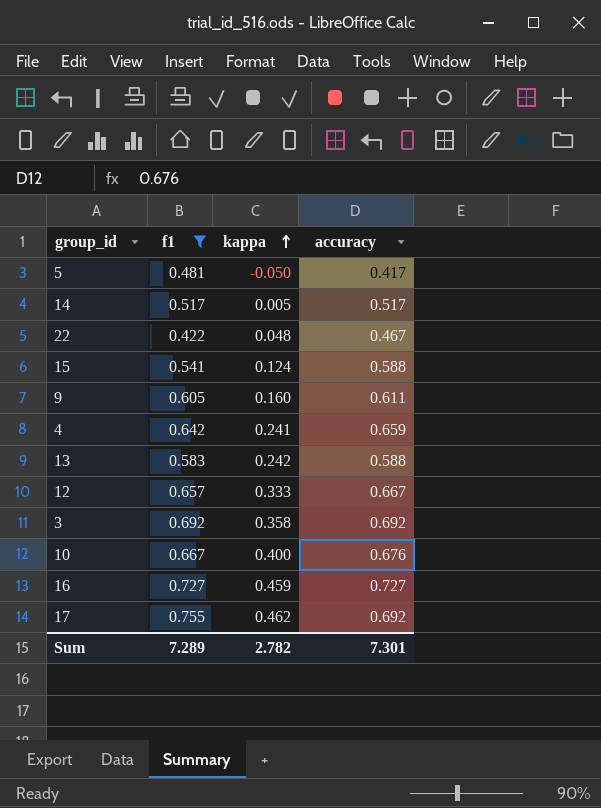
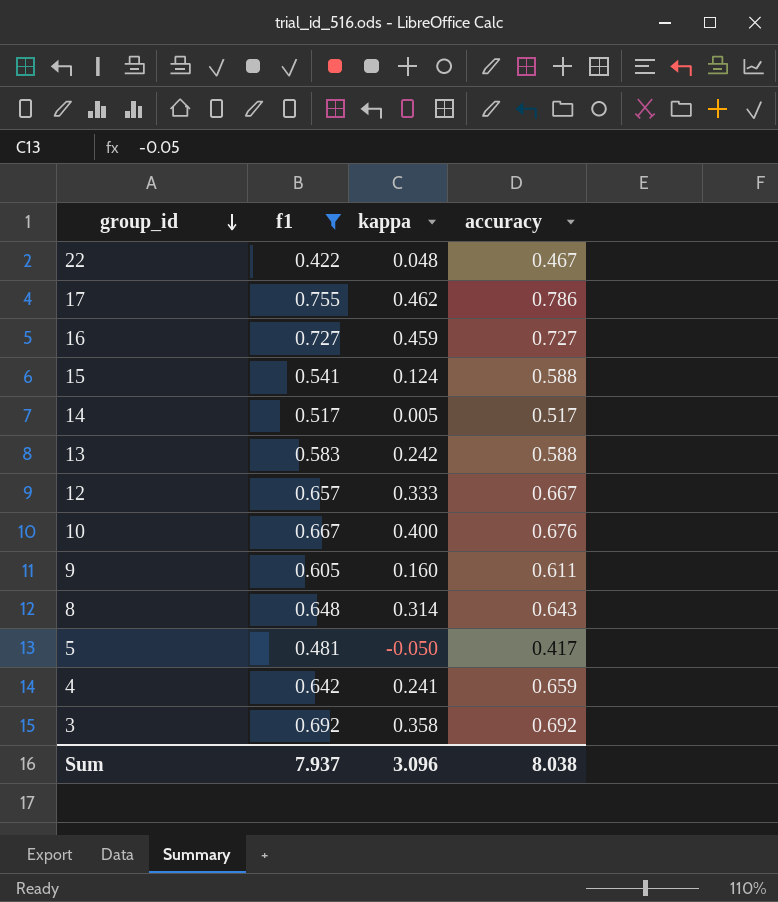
row order: kappa ascending -> group_id descending
17 | accuracy: 0.692 -> 0.786
row 8: none -> 0.648 | 0.314 | 0.643
Sum | f1: 7.289 -> 7.937
Sum | kappa: 2.782 -> 3.096
Sum | accuracy: 7.301 -> 8.038

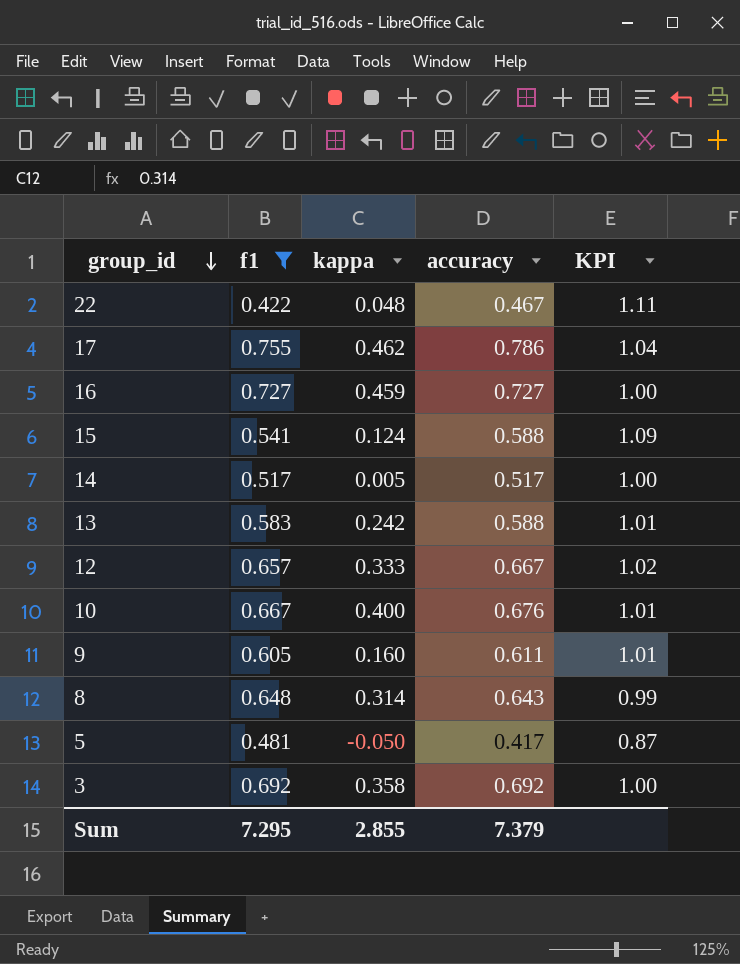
column KPI | formula: none -> [accuracy] / [f1]
row 4: 0.642 | 0.241 | 0.659 -> none
Sum | f1: 7.937 -> 7.295
Sum | kappa: 3.096 -> 2.855
Sum | accuracy: 8.038 -> 7.379

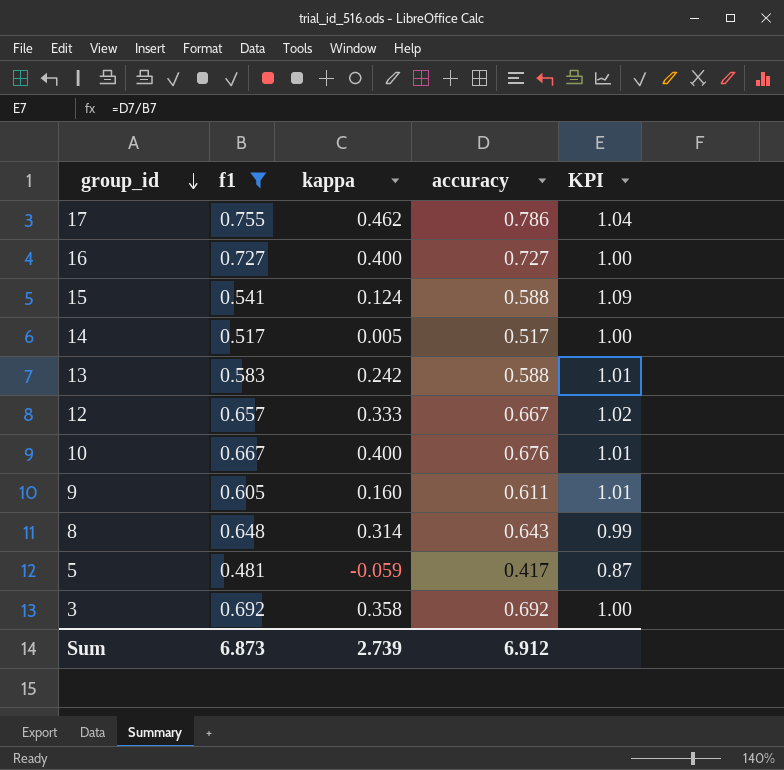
row 22: 0.422 | 0.048 | 0.467 | 1.11 -> none
16 | kappa: 0.459 -> 0.400
5 | kappa: -0.050 -> -0.059
Sum | f1: 7.295 -> 6.873
Sum | kappa: 2.855 -> 2.739
Sum | accuracy: 7.379 -> 6.912

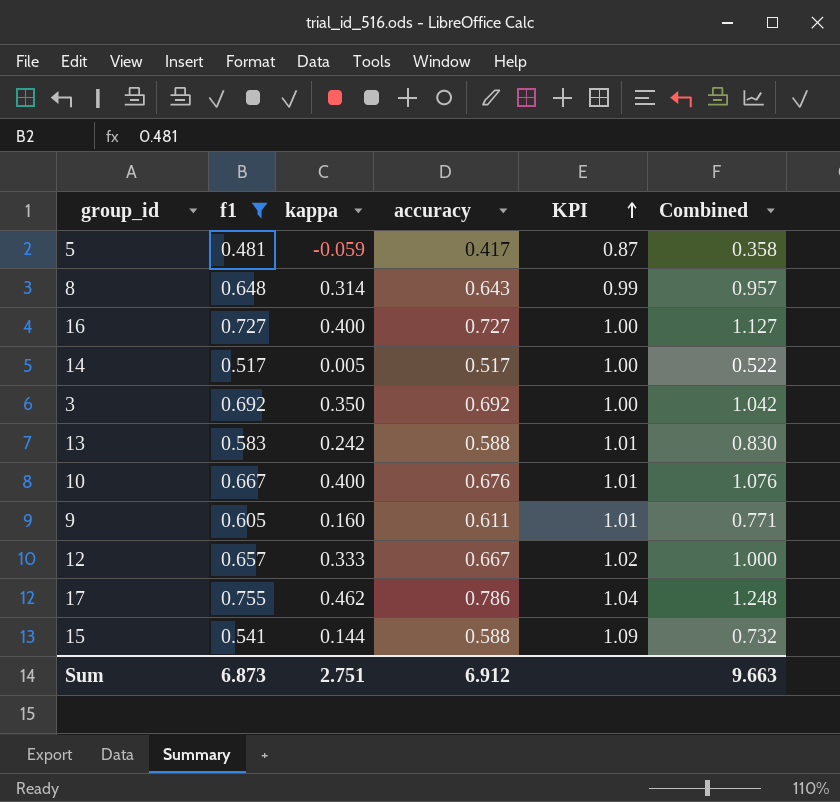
row order: group_id descending -> KPI ascending
column Combined | formula: none -> [kappa] + [accuracy]
3 | kappa: 0.358 -> 0.350
15 | kappa: 0.124 -> 0.144
Sum | kappa: 2.739 -> 2.751

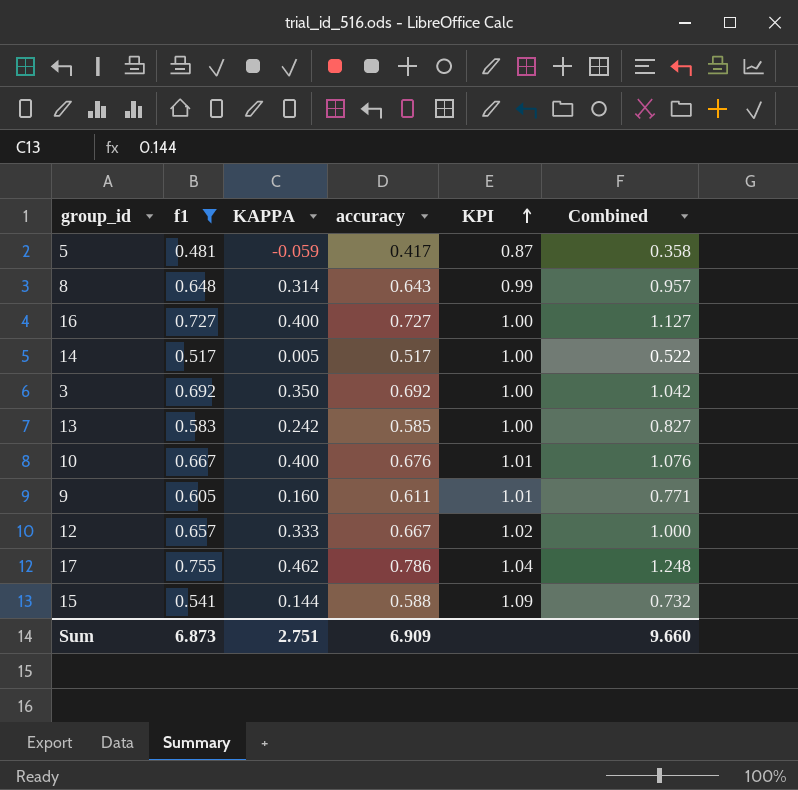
column name: kappa -> KAPPA
13 | accuracy: 0.588 -> 0.585
13 | KPI: 1.01 -> 1.00
13 | Combined: 0.830 -> 0.827
Sum | accuracy: 6.912 -> 6.909
Sum | Combined: 9.663 -> 9.660

